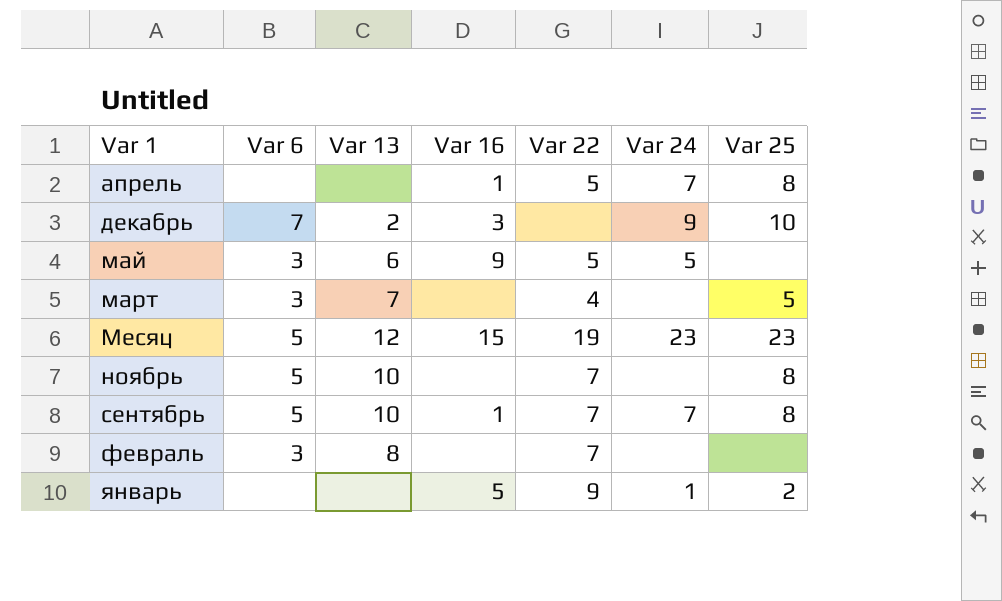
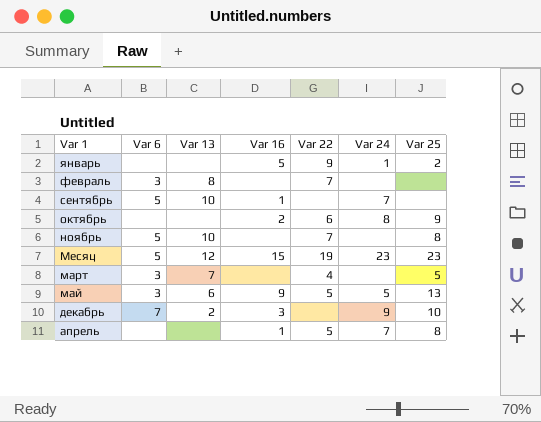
row order: Var 1 ascending -> Var 1 descending
сентябрь | Var 22: 7 -> none
сентябрь | Var 25: 8 -> none
row октябрь: none -> none | none | 2 | 6 | 8 | 9
май | Var 25: none -> 13

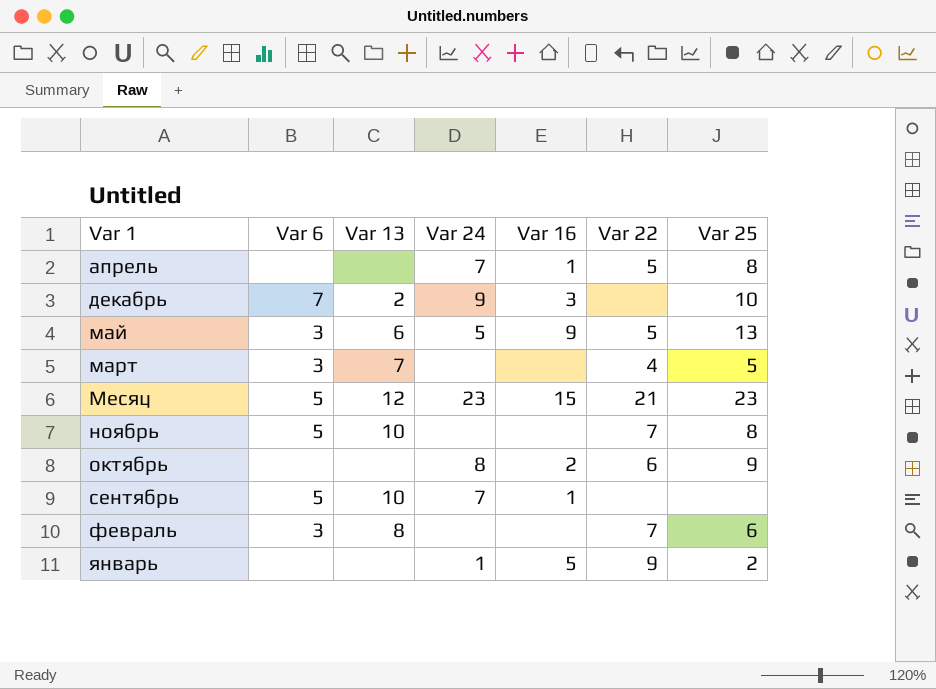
row order: Var 1 descending -> Var 1 ascending
column Var 24 | position: 6 -> 4
Месяц | Var 22: 19 -> 21
февраль | Var 25: none -> 6

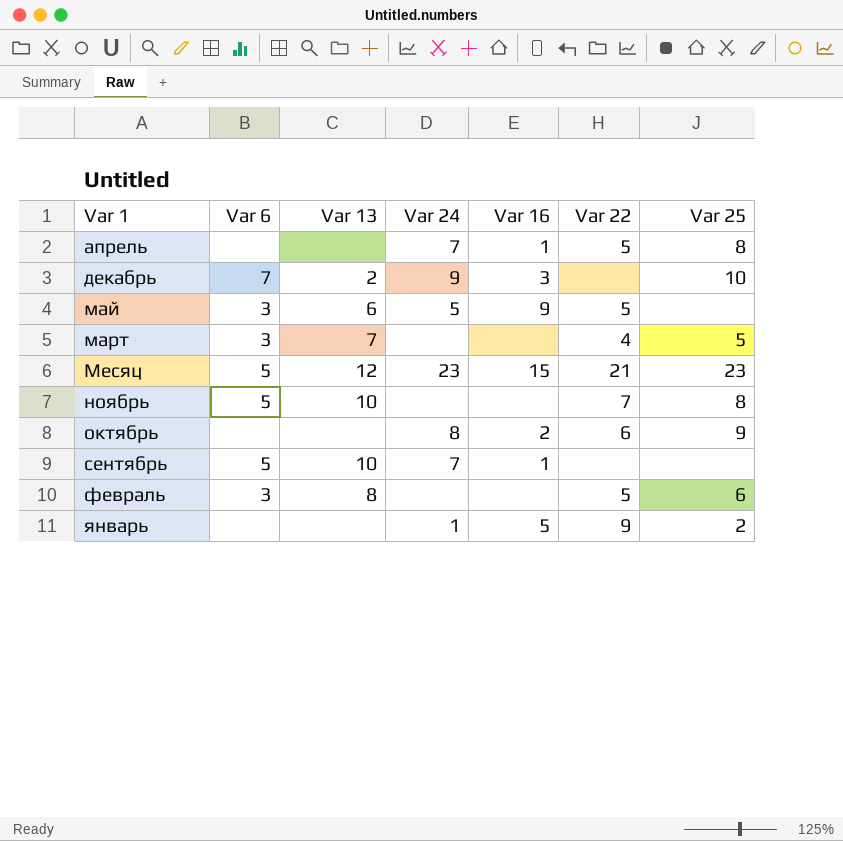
май | Var 25: 13 -> none
февраль | Var 22: 7 -> 5

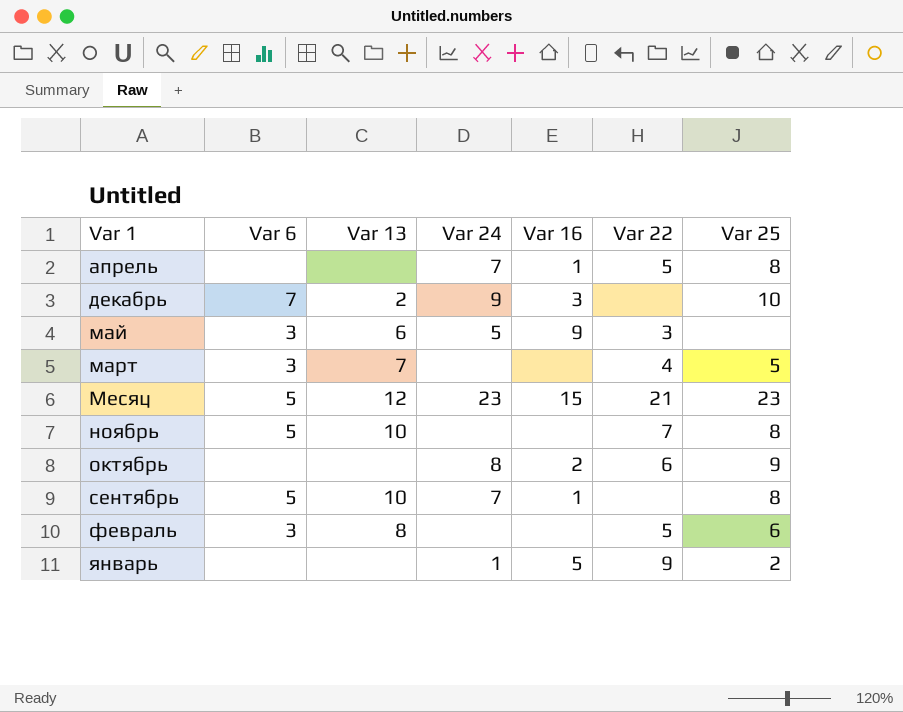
май | Var 22: 5 -> 3
сентябрь | Var 25: none -> 8

